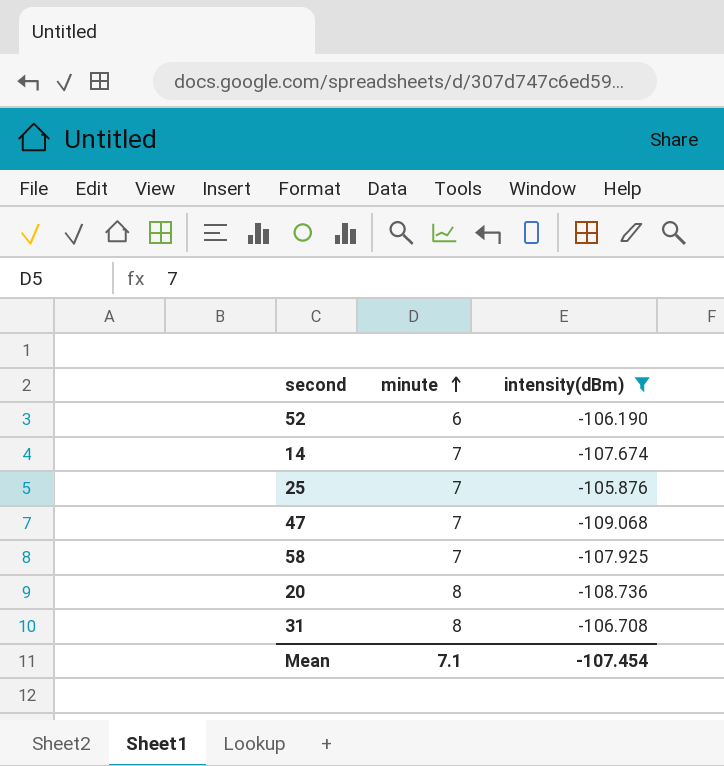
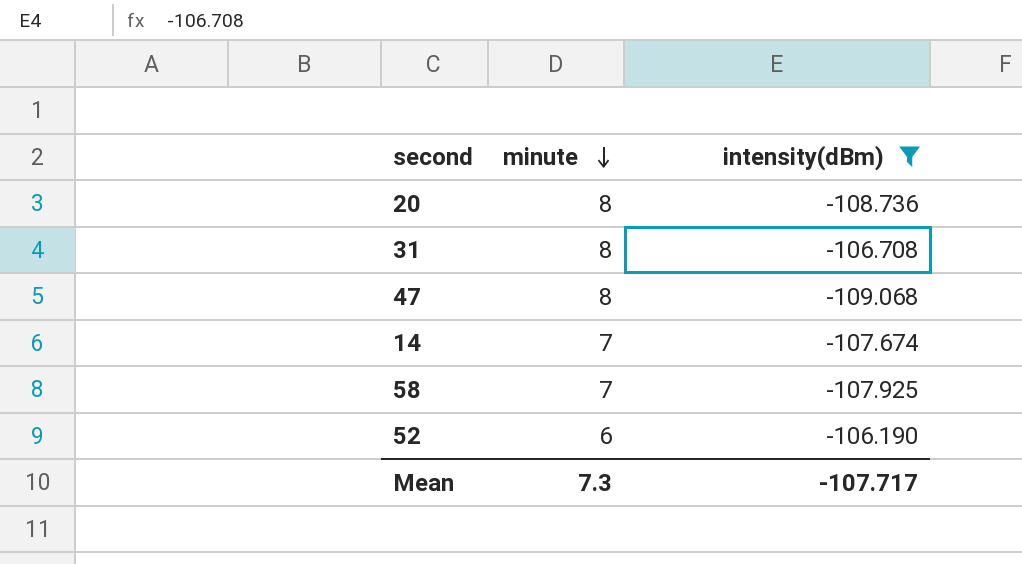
row order: minute ascending -> minute descending
row 25: 7 | -105.876 -> none
47 | minute: 7 -> 8
Mean | minute: 7.1 -> 7.3
Mean | intensity(dBm): -107.454 -> -107.717

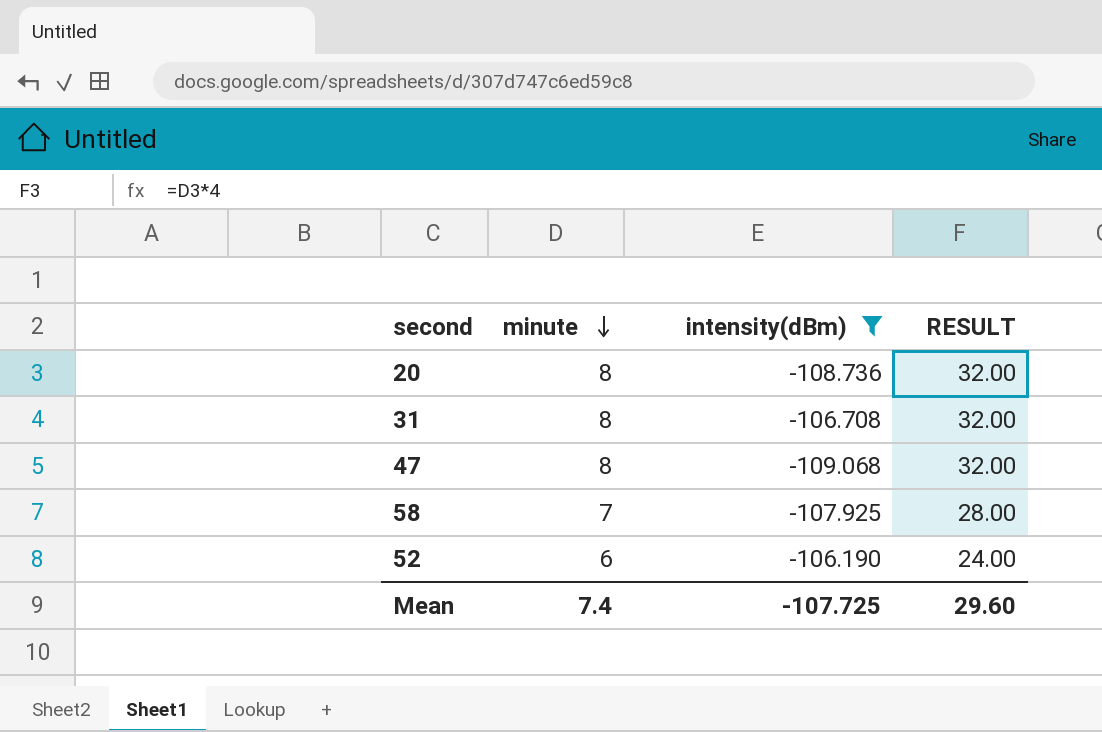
column RESULT | formula: none -> [minute] * 4
row 14: 7 | -107.674 -> none
Mean | minute: 7.3 -> 7.4
Mean | intensity(dBm): -107.717 -> -107.725

